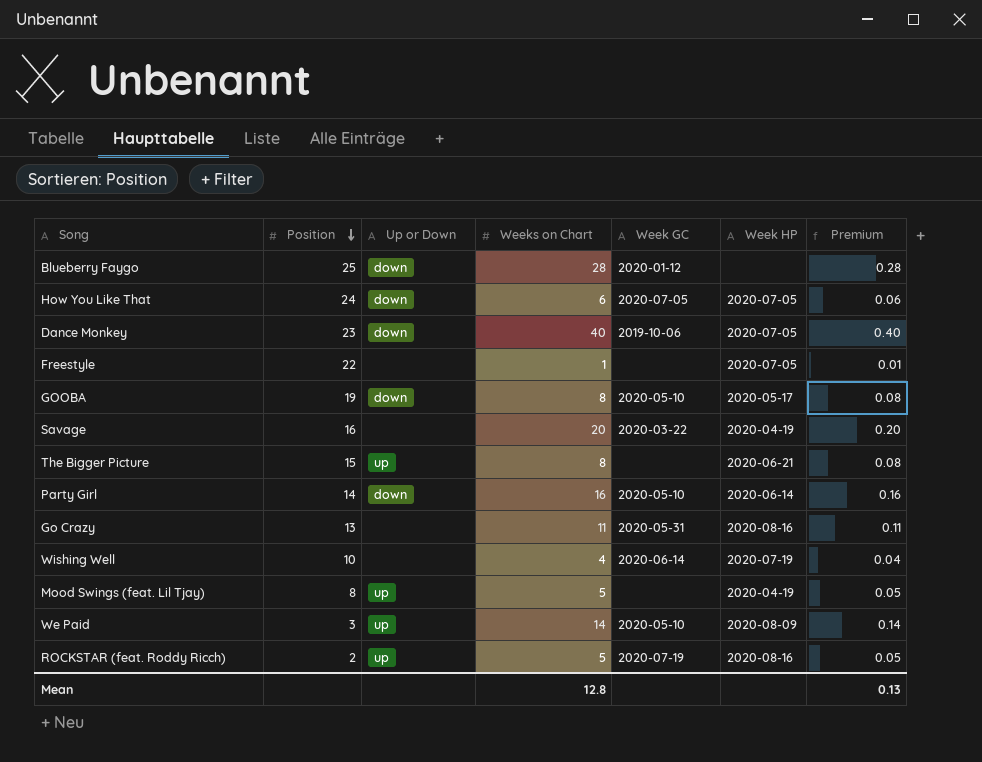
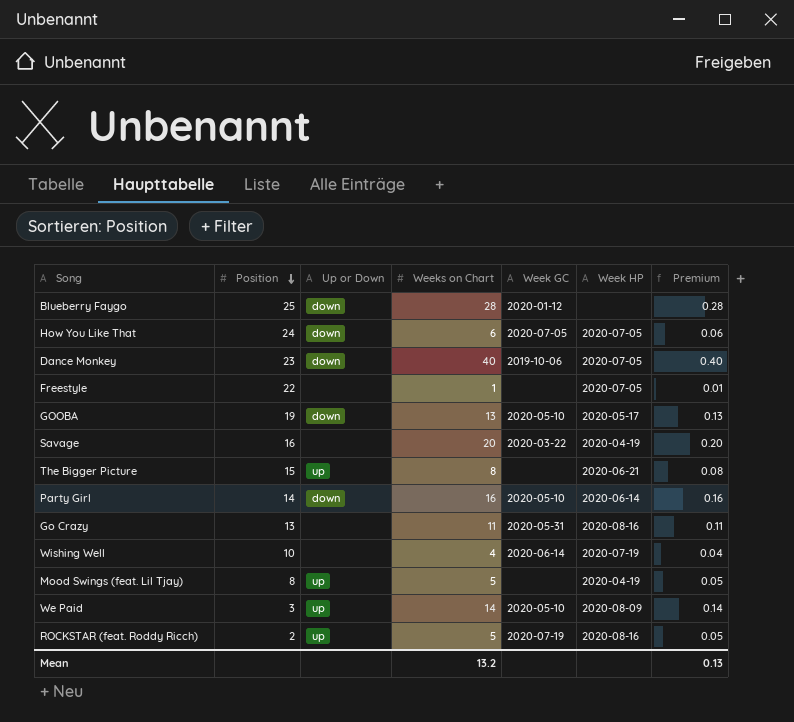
GOOBA | Weeks on Chart: 8 -> 13
GOOBA | Premium: 0.08 -> 0.13
Mean | Weeks on Chart: 12.8 -> 13.2

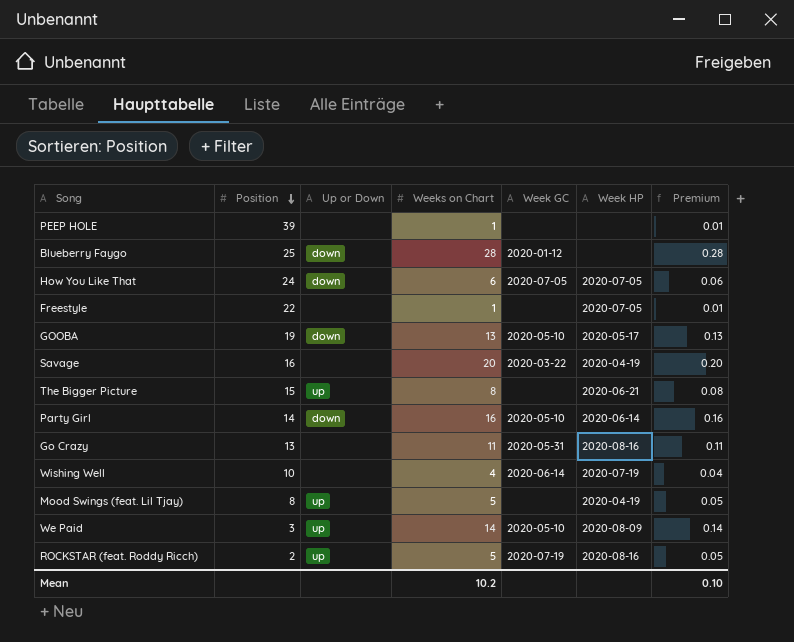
row Dance Monkey: 23 | down | 40 | 2019-10-06 | 2020-07-05 | 0.40 -> none
row PEEP HOLE: none -> 39 | none | 1 | none | none | 0.01
Mean | Weeks on Chart: 13.2 -> 10.2
Mean | Premium: 0.13 -> 0.10

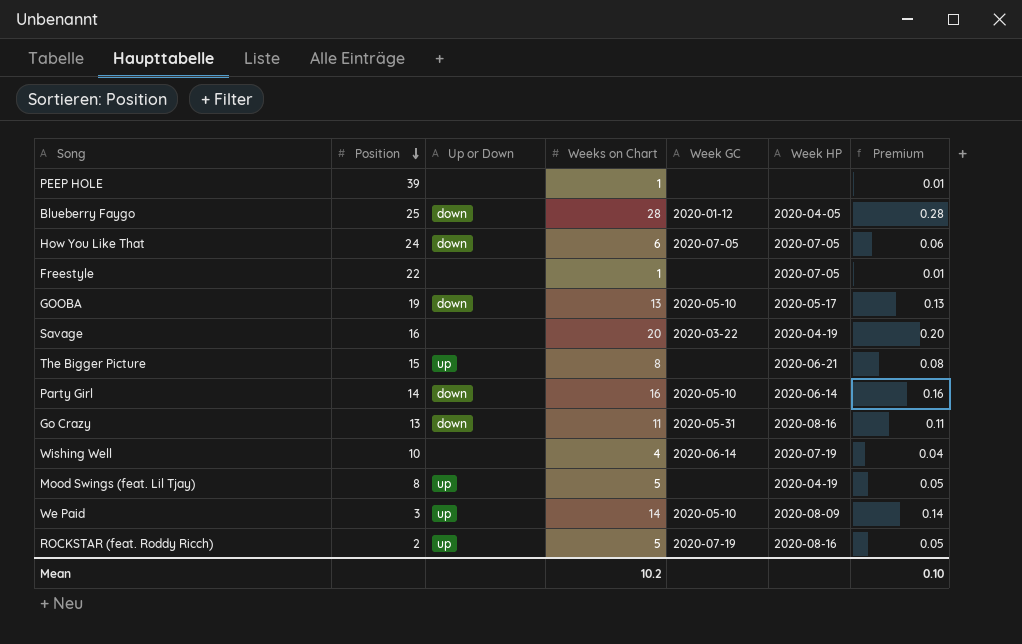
Blueberry Faygo | Week HP: none -> 2020-04-05
Go Crazy | Up or Down: none -> down

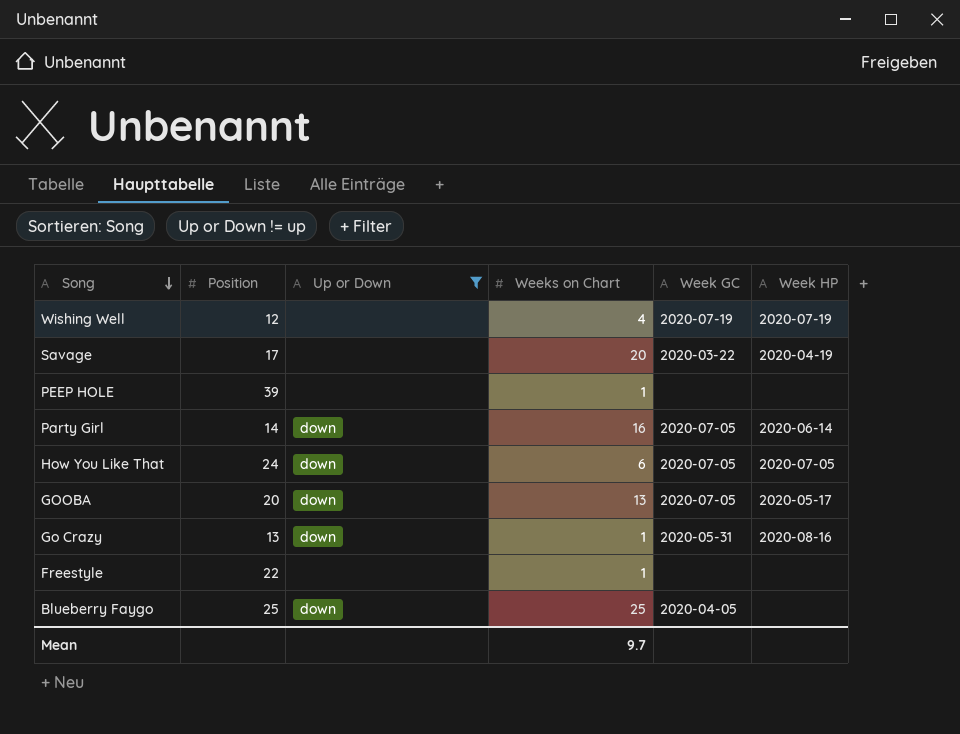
filter: none -> Up or Down != up
row order: Position descending -> Song descending
column Premium | formula: [Weeks on Chart] * 0.01 -> none
Wishing Well | Position: 10 -> 12
Wishing Well | Week GC: 2020-06-14 -> 2020-07-19
Savage | Position: 16 -> 17
Party Girl | Week GC: 2020-05-10 -> 2020-07-05
GOOBA | Position: 19 -> 20
GOOBA | Week GC: 2020-05-10 -> 2020-07-05
Go Crazy | Weeks on Chart: 11 -> 1
Freestyle | Week HP: 2020-07-05 -> none
Blueberry Faygo | Weeks on Chart: 28 -> 25
Blueberry Faygo | Week GC: 2020-01-12 -> 2020-04-05
Blueberry Faygo | Week HP: 2020-04-05 -> none
Mean | Weeks on Chart: 10.2 -> 9.7

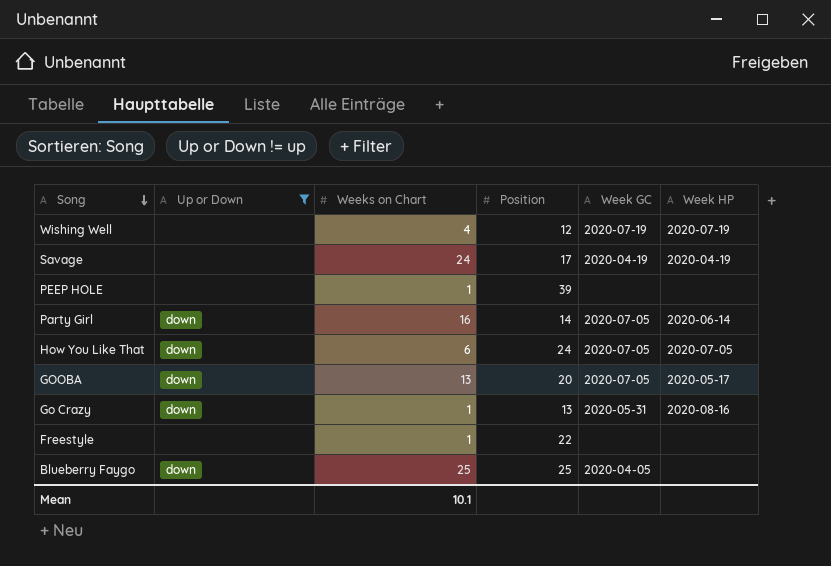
column Position | position: 2 -> 4
Savage | Weeks on Chart: 20 -> 24
Savage | Week GC: 2020-03-22 -> 2020-04-19
Mean | Weeks on Chart: 9.7 -> 10.1

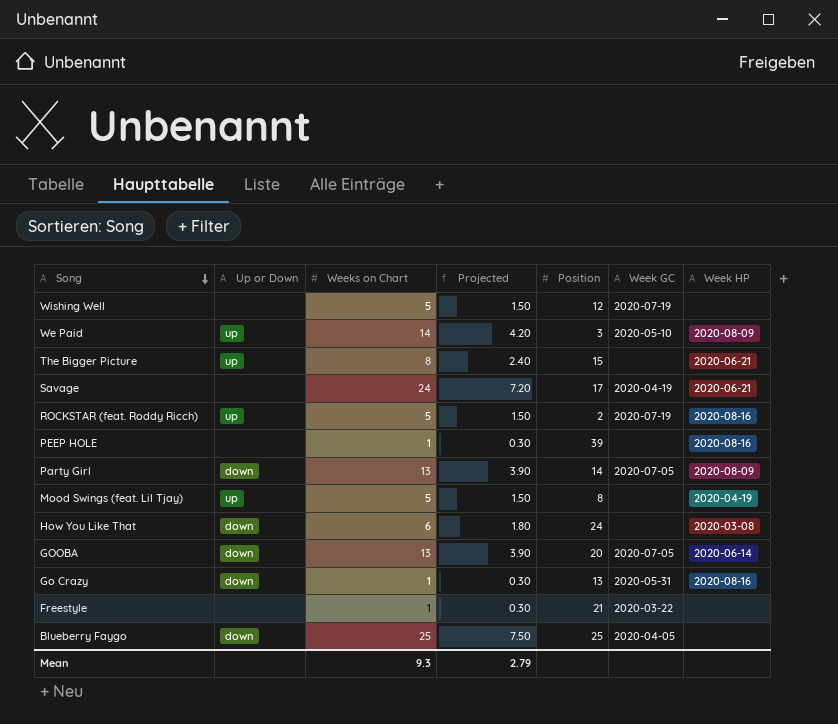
filter: Up or Down != up -> none
column Projected | formula: none -> [Weeks on Chart] * 0.3
Wishing Well | Weeks on Chart: 4 -> 5
Wishing Well | Week HP: 2020-07-19 -> none
Savage | Week HP: 2020-04-19 -> 2020-06-21
PEEP HOLE | Week HP: none -> 2020-08-16
Party Girl | Weeks on Chart: 16 -> 13
Party Girl | Week HP: 2020-06-14 -> 2020-08-09
How You Like That | Week GC: 2020-07-05 -> none
How You Like That | Week HP: 2020-07-05 -> 2020-03-08
GOOBA | Week HP: 2020-05-17 -> 2020-06-14
Freestyle | Position: 22 -> 21
Freestyle | Week GC: none -> 2020-03-22
Mean | Weeks on Chart: 10.1 -> 9.3

